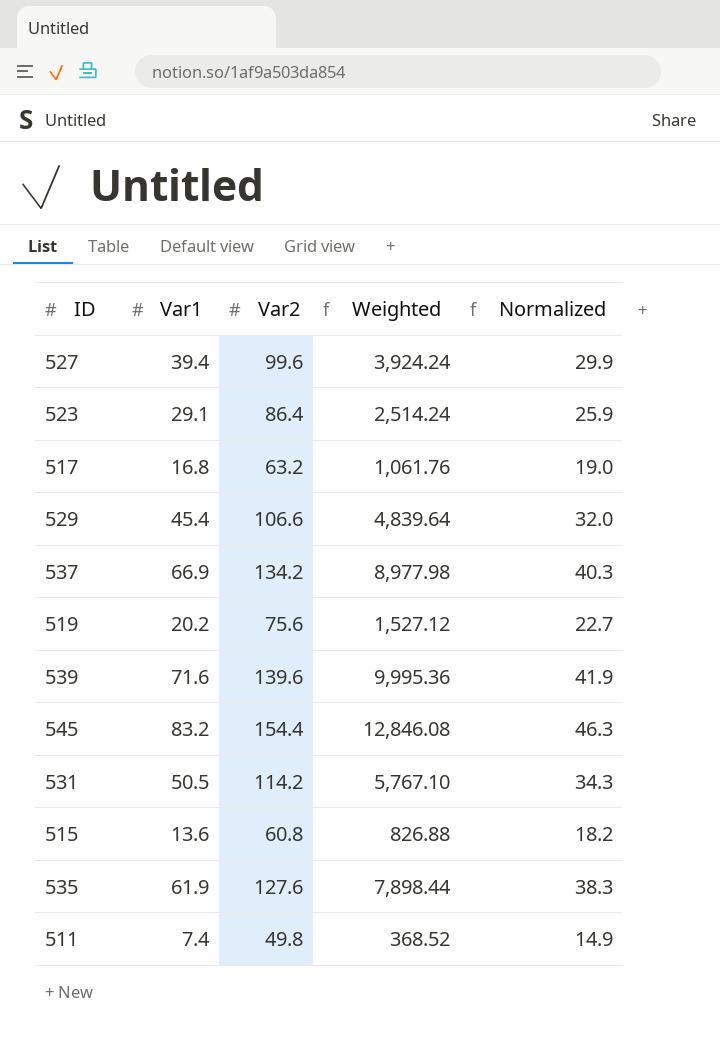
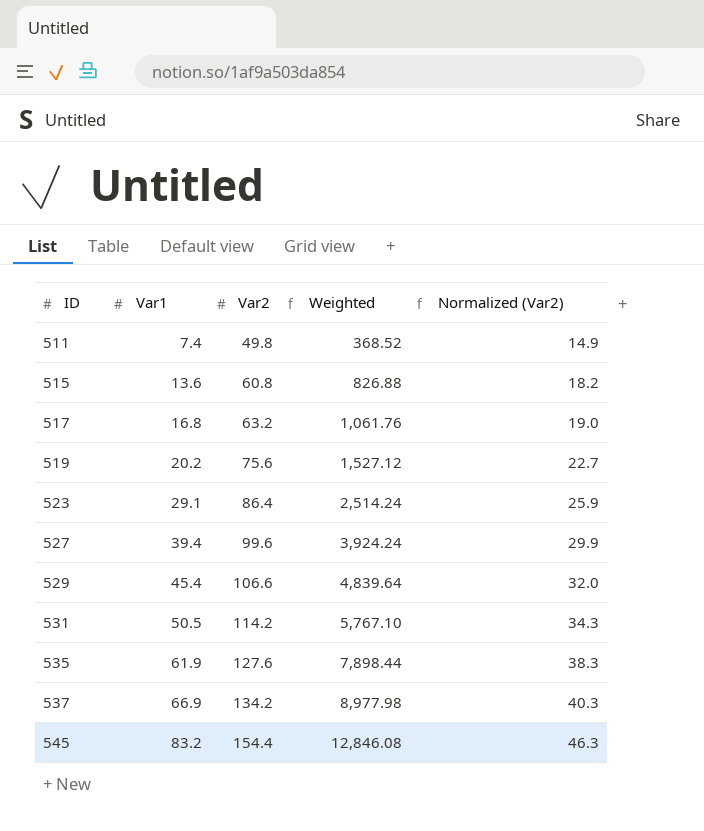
row order: none -> ID ascending
column name: Normalized -> Normalized (Var2)
row 539: 71.6 | 139.6 | 9,995.36 | 41.9 -> none

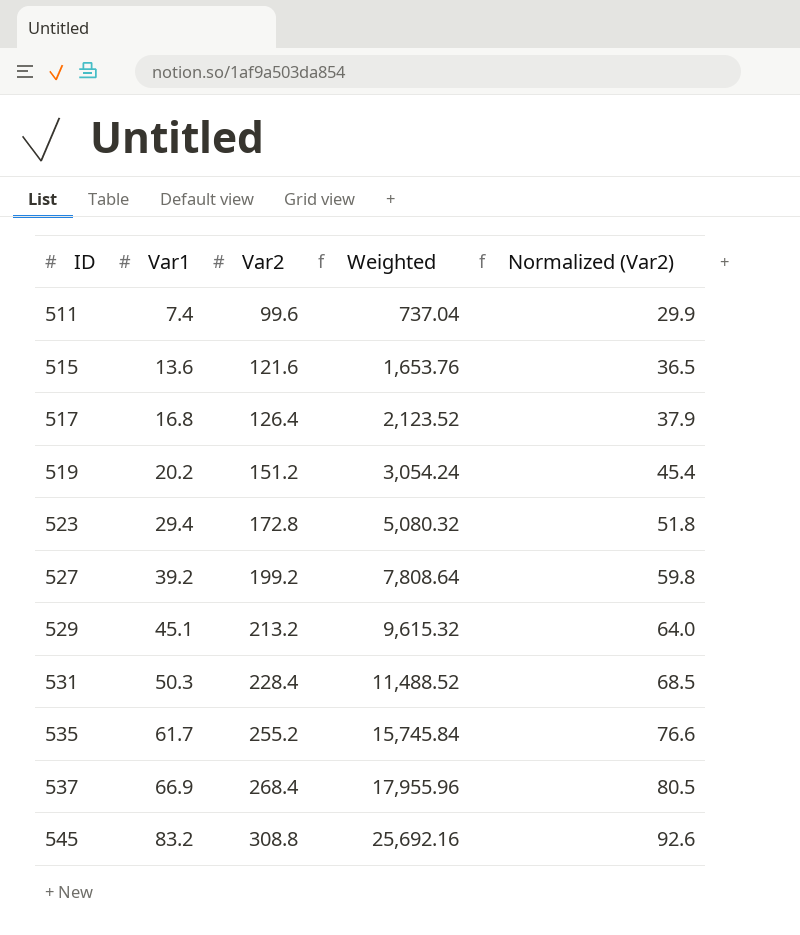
511 | Var2: 49.8 -> 99.6
511 | Weighted: 368.52 -> 737.04
511 | Normalized (Var2): 14.9 -> 29.9
515 | Var2: 60.8 -> 121.6
515 | Weighted: 826.88 -> 1,653.76
515 | Normalized (Var2): 18.2 -> 36.5
517 | Var2: 63.2 -> 126.4
517 | Weighted: 1,061.76 -> 2,123.52
517 | Normalized (Var2): 19.0 -> 37.9
519 | Var2: 75.6 -> 151.2
519 | Weighted: 1,527.12 -> 3,054.24
519 | Normalized (Var2): 22.7 -> 45.4
523 | Var1: 29.1 -> 29.4
523 | Var2: 86.4 -> 172.8
523 | Weighted: 2,514.24 -> 5,080.32
523 | Normalized (Var2): 25.9 -> 51.8
527 | Var1: 39.4 -> 39.2
527 | Var2: 99.6 -> 199.2
527 | Weighted: 3,924.24 -> 7,808.64
527 | Normalized (Var2): 29.9 -> 59.8
529 | Var1: 45.4 -> 45.1
529 | Var2: 106.6 -> 213.2
529 | Weighted: 4,839.64 -> 9,615.32
529 | Normalized (Var2): 32.0 -> 64.0
531 | Var1: 50.5 -> 50.3
531 | Var2: 114.2 -> 228.4
531 | Weighted: 5,767.10 -> 11,488.52
531 | Normalized (Var2): 34.3 -> 68.5
535 | Var1: 61.9 -> 61.7
535 | Var2: 127.6 -> 255.2
535 | Weighted: 7,898.44 -> 15,745.84
535 | Normalized (Var2): 38.3 -> 76.6
537 | Var2: 134.2 -> 268.4
537 | Weighted: 8,977.98 -> 17,955.96
537 | Normalized (Var2): 40.3 -> 80.5
545 | Var2: 154.4 -> 308.8
545 | Weighted: 12,846.08 -> 25,692.16
545 | Normalized (Var2): 46.3 -> 92.6

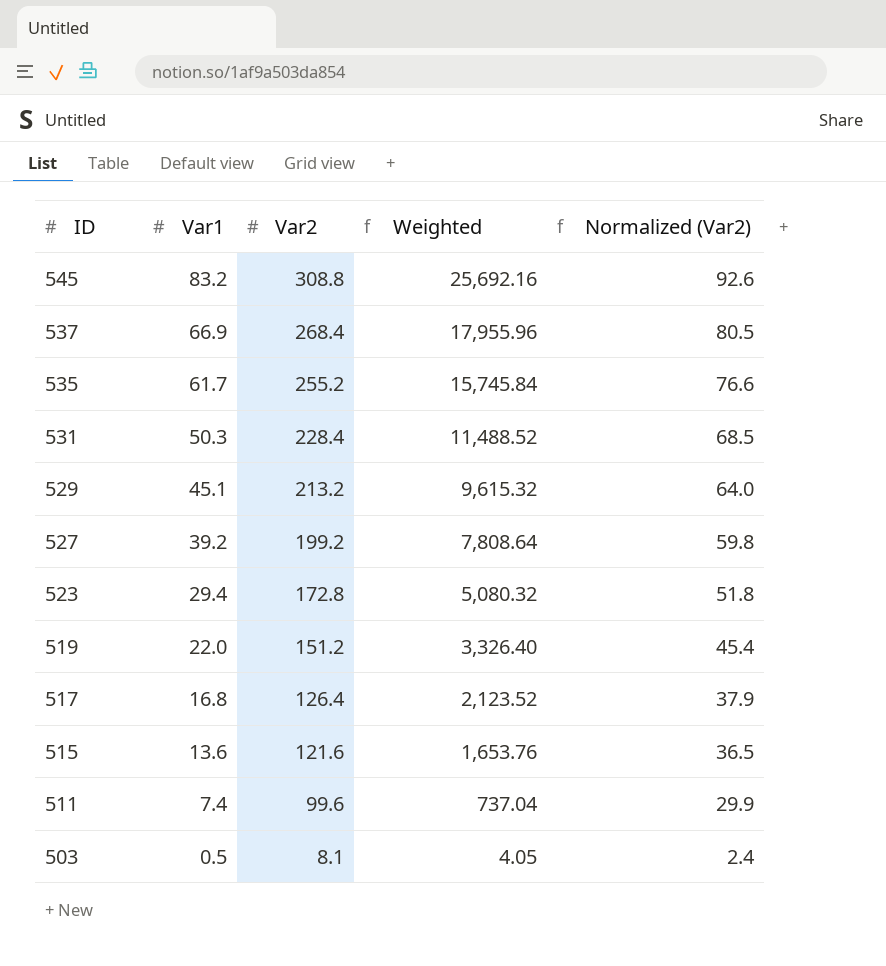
row order: ID ascending -> ID descending
519 | Var1: 20.2 -> 22.0
519 | Weighted: 3,054.24 -> 3,326.40
row 503: none -> 0.5 | 8.1 | 4.05 | 2.4

